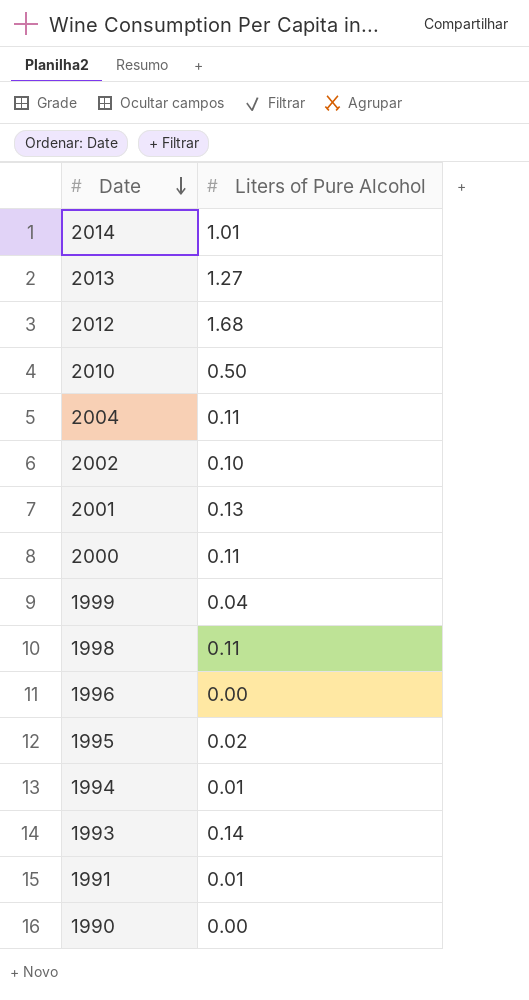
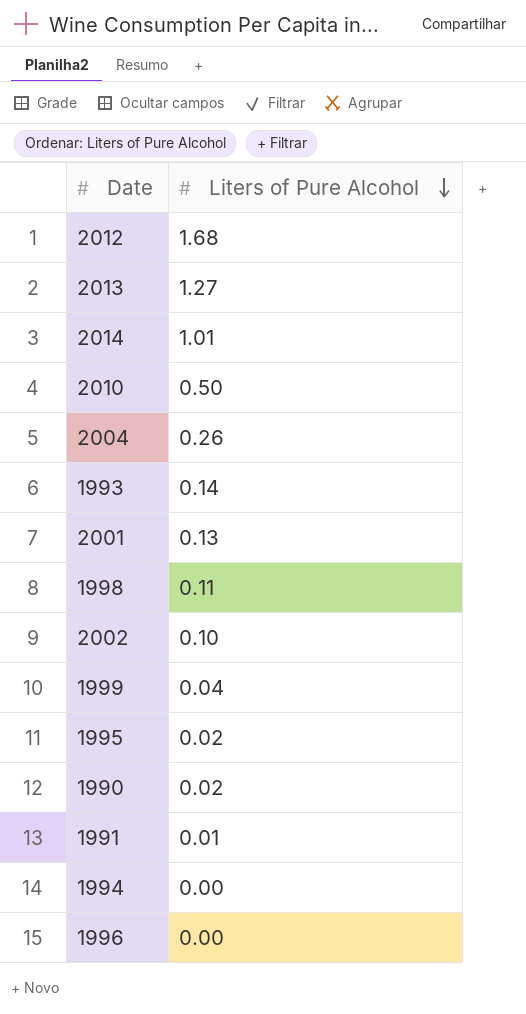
row order: Date descending -> Liters of Pure Alcohol descending
row 2000: 0.11 -> none
2004 | Liters of Pure Alcohol: 0.11 -> 0.26
1990 | Liters of Pure Alcohol: 0.00 -> 0.02
1994 | Liters of Pure Alcohol: 0.01 -> 0.00

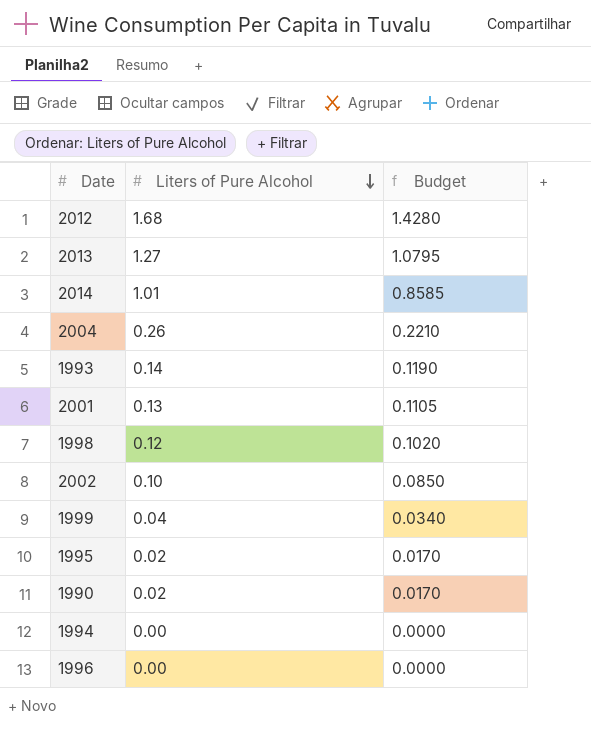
column Budget | formula: none -> [Liters of Pure Alcohol] * 0.85
row 2010: 0.50 -> none
row 1991: 0.01 -> none
1998 | Liters of Pure Alcohol: 0.11 -> 0.12

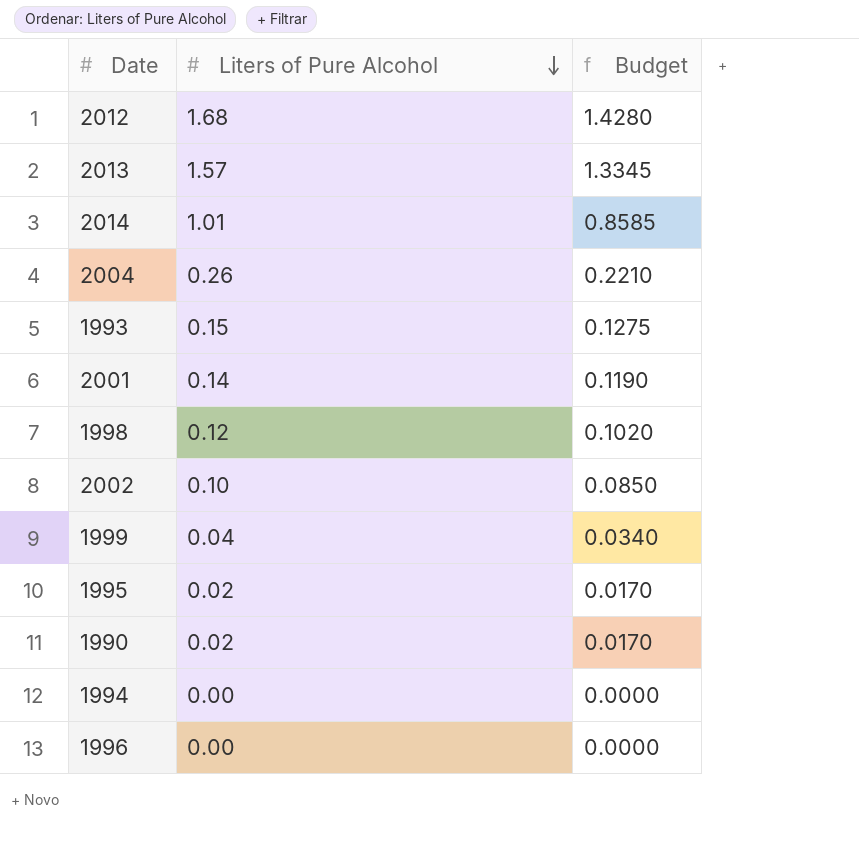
2013 | Liters of Pure Alcohol: 1.27 -> 1.57
2013 | Budget: 1.0795 -> 1.3345
1993 | Liters of Pure Alcohol: 0.14 -> 0.15
1993 | Budget: 0.1190 -> 0.1275
2001 | Liters of Pure Alcohol: 0.13 -> 0.14
2001 | Budget: 0.1105 -> 0.1190

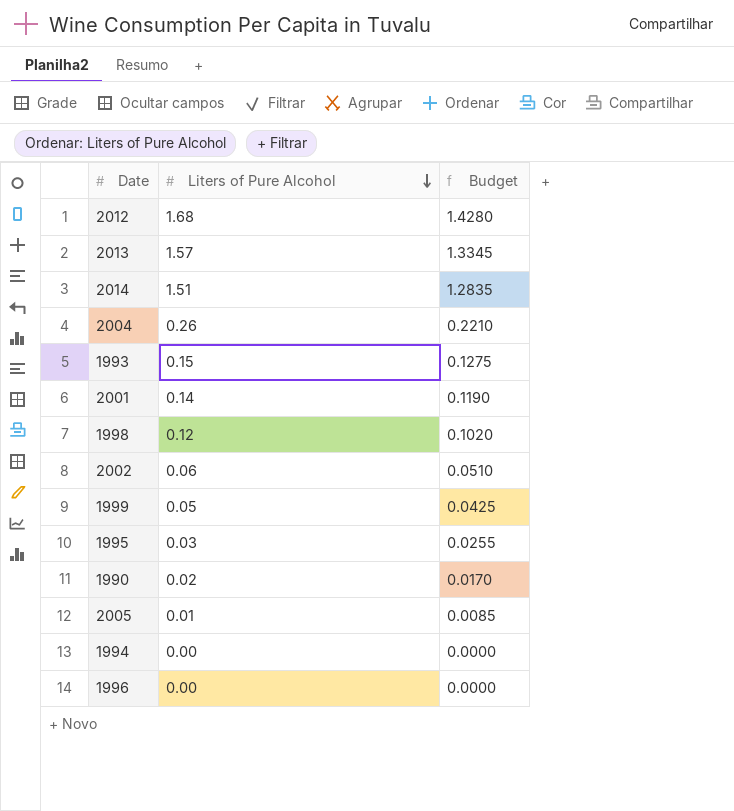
2014 | Liters of Pure Alcohol: 1.01 -> 1.51
2014 | Budget: 0.8585 -> 1.2835
2002 | Liters of Pure Alcohol: 0.10 -> 0.06
2002 | Budget: 0.0850 -> 0.0510
1999 | Liters of Pure Alcohol: 0.04 -> 0.05
1999 | Budget: 0.0340 -> 0.0425
1995 | Liters of Pure Alcohol: 0.02 -> 0.03
1995 | Budget: 0.0170 -> 0.0255
row 2005: none -> 0.01 | 0.0085

